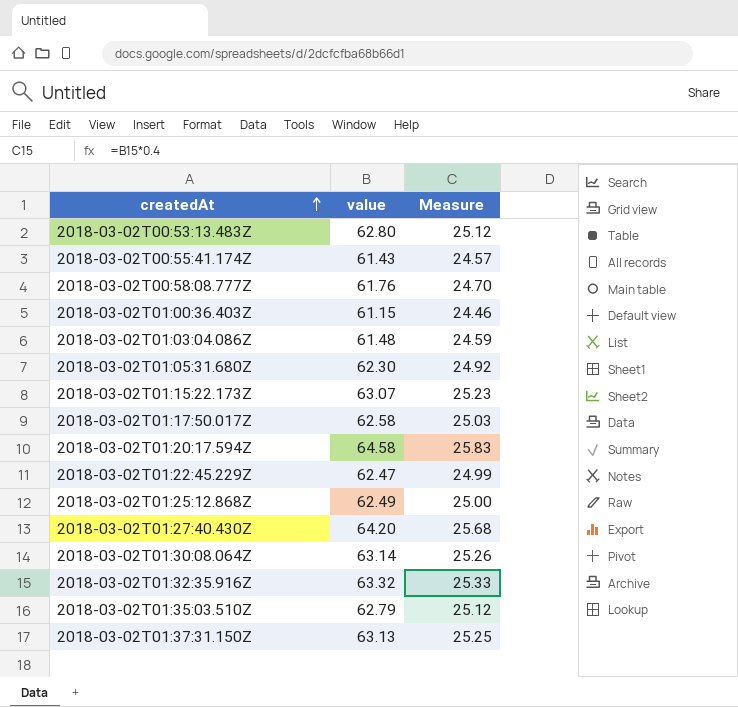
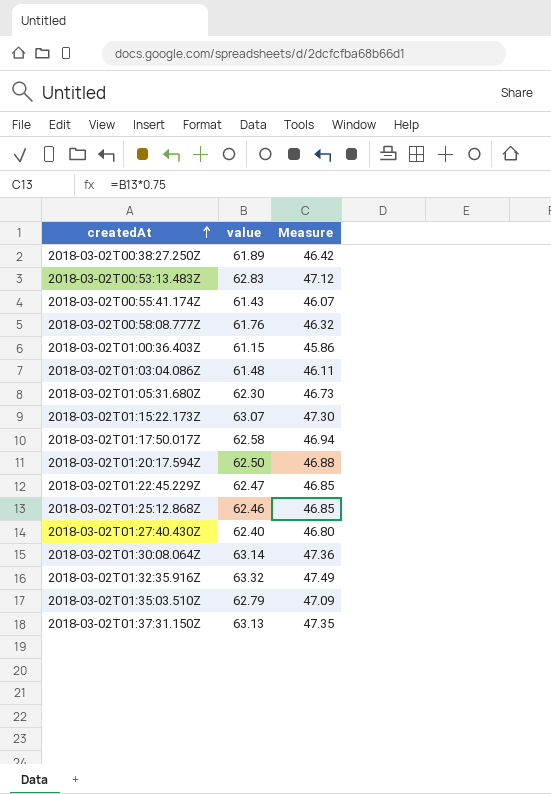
column Measure | formula: [value] * 0.4 -> [value] * 0.75
row 2018-03-02T00:38:27.250Z: none -> 61.89 | 46.42
2018-03-02T00:53:13.483Z | value: 62.80 -> 62.83
2018-03-02T01:20:17.594Z | value: 64.58 -> 62.50
2018-03-02T01:25:12.868Z | value: 62.49 -> 62.46
2018-03-02T01:27:40.430Z | value: 64.20 -> 62.40

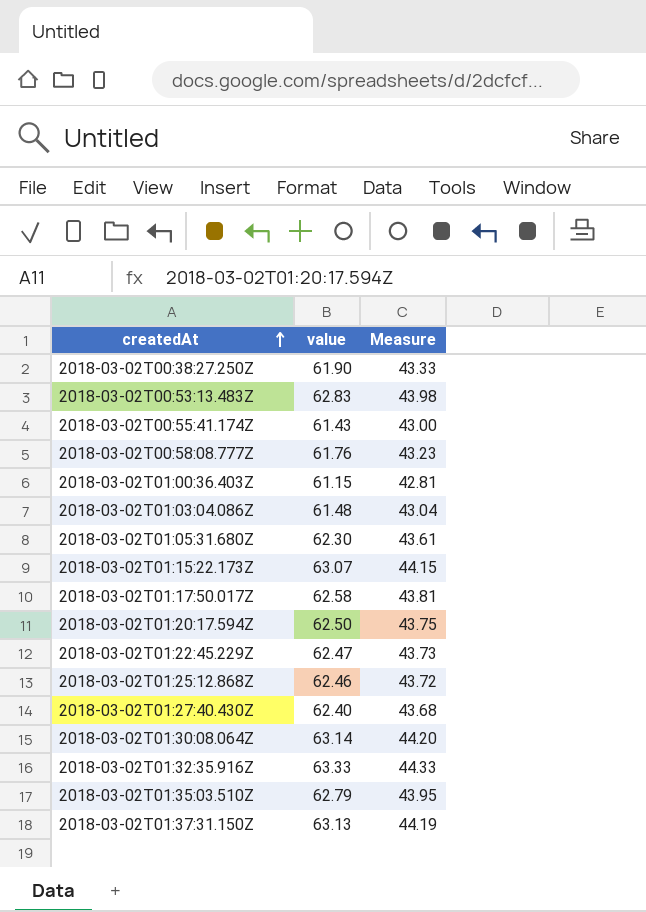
column Measure | formula: [value] * 0.75 -> [value] * 0.7
2018-03-02T00:38:27.250Z | value: 61.89 -> 61.90
2018-03-02T01:32:35.916Z | value: 63.32 -> 63.33

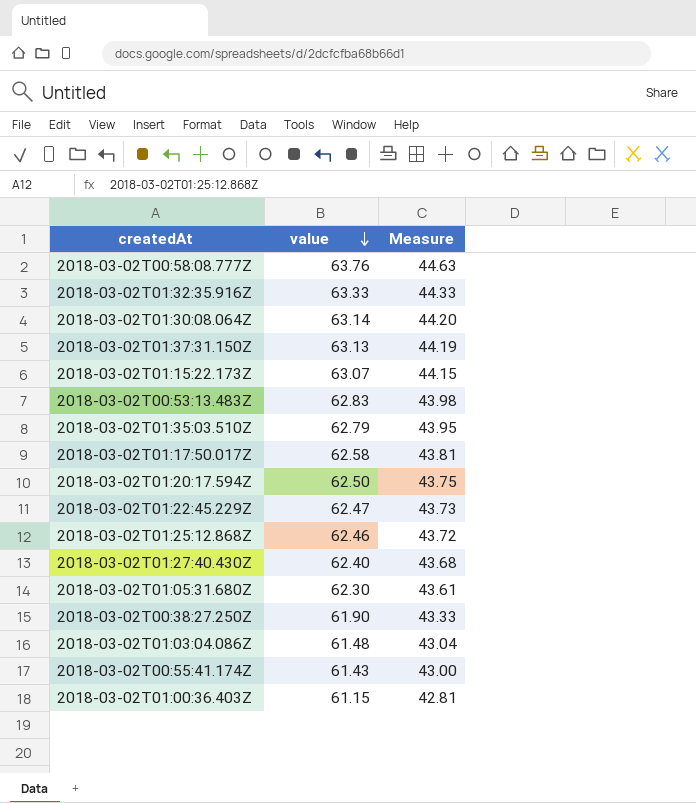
row order: createdAt ascending -> value descending
2018-03-02T00:58:08.777Z | value: 61.76 -> 63.76
2018-03-02T00:58:08.777Z | Measure: 43.23 -> 44.63

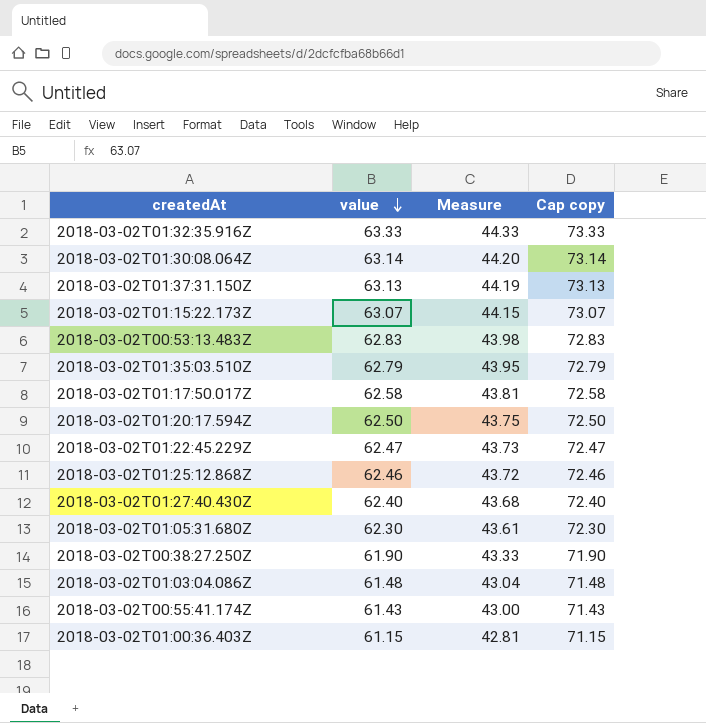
column Cap copy | formula: none -> [value] + 10
row 2018-03-02T00:58:08.777Z: 63.76 | 44.63 -> none

